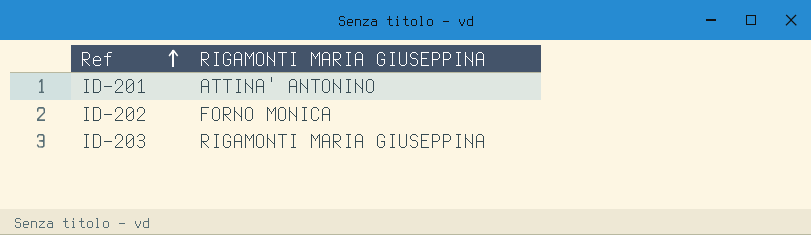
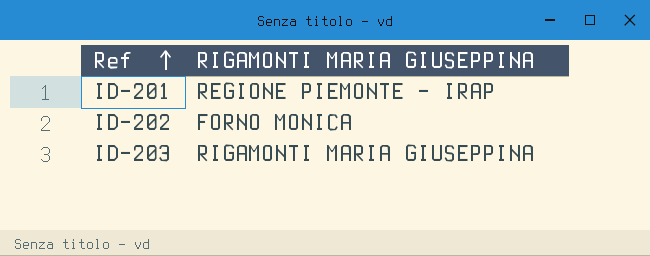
ID-201 | RIGAMONTI MARIA GIUSEPPINA: ATTINA' ANTONINO -> REGIONE PIEMONTE - IRAP

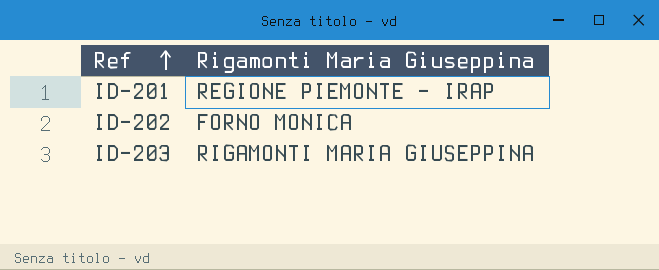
column name: RIGAMONTI MARIA GIUSEPPINA -> Rigamonti Maria Giuseppina

